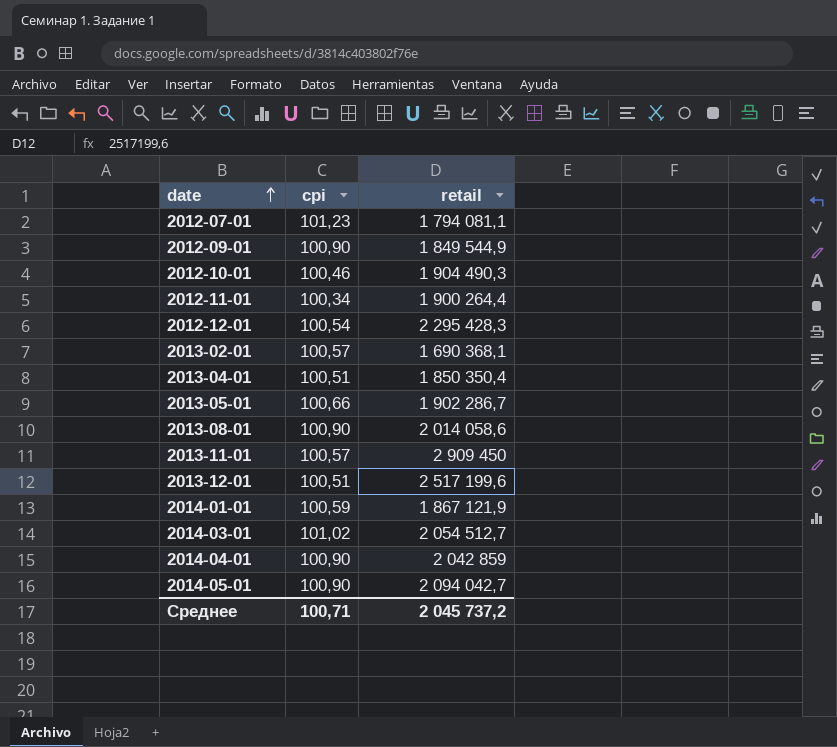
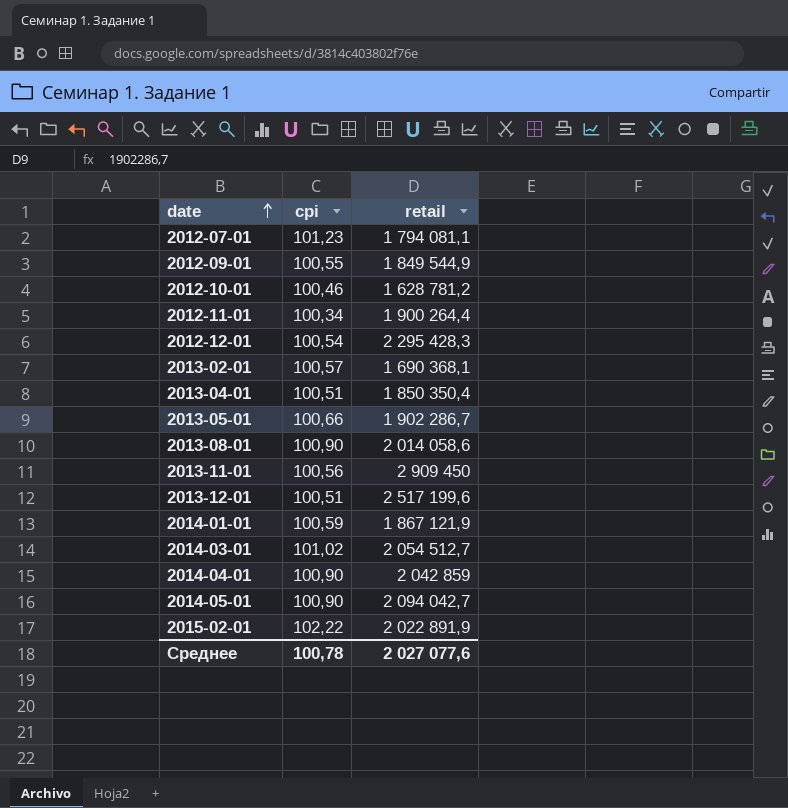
2012-09-01 | cpi: 100,90 -> 100,55
2012-10-01 | retail: 1 904 490,3 -> 1 628 781,2
2013-11-01 | cpi: 100,57 -> 100,56
row 2015-02-01: none -> 102,22 | 2 022 891,9
Среднее | cpi: 100,71 -> 100,78
Среднее | retail: 2 045 737,2 -> 2 027 077,6

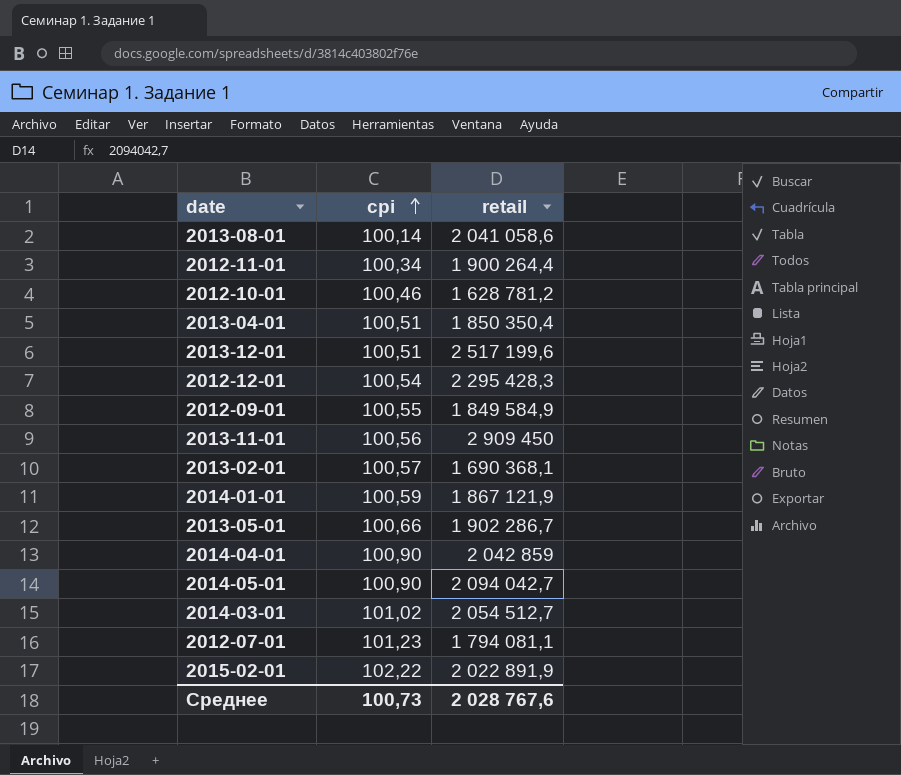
row order: date ascending -> cpi ascending
2013-08-01 | cpi: 100,90 -> 100,14
2013-08-01 | retail: 2 014 058,6 -> 2 041 058,6
2012-09-01 | retail: 1 849 544,9 -> 1 849 584,9
Среднее | cpi: 100,78 -> 100,73
Среднее | retail: 2 027 077,6 -> 2 028 767,6

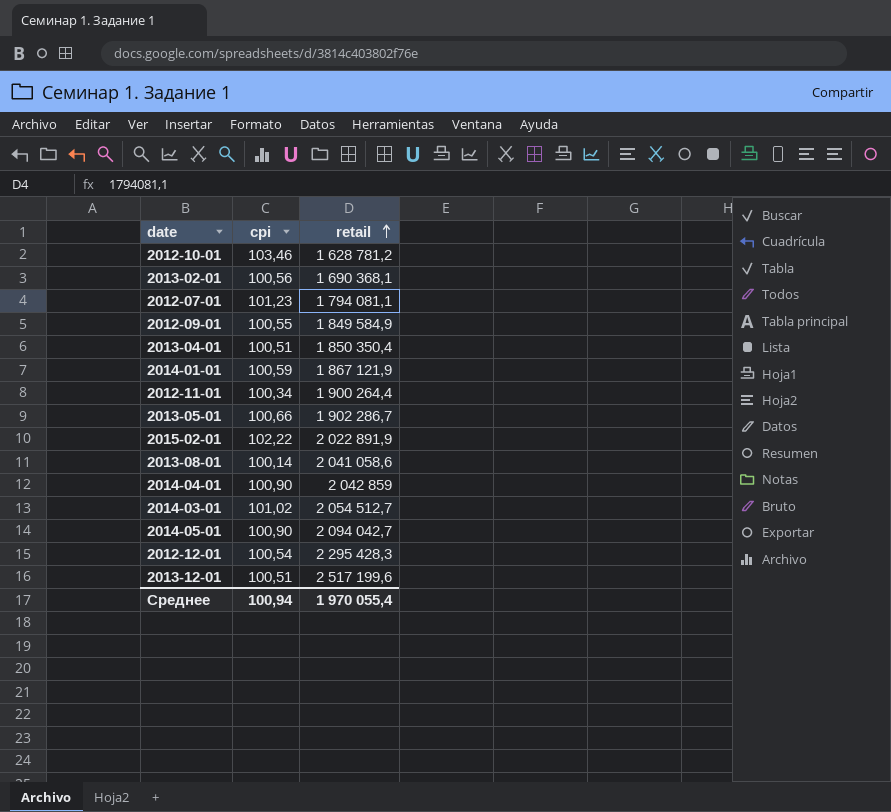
row order: cpi ascending -> retail ascending
row 2013-11-01: 100,56 | 2 909 450 -> none
2012-10-01 | cpi: 100,46 -> 103,46
2013-02-01 | cpi: 100,57 -> 100,56
Среднее | cpi: 100,73 -> 100,94
Среднее | retail: 2 028 767,6 -> 1 970 055,4

